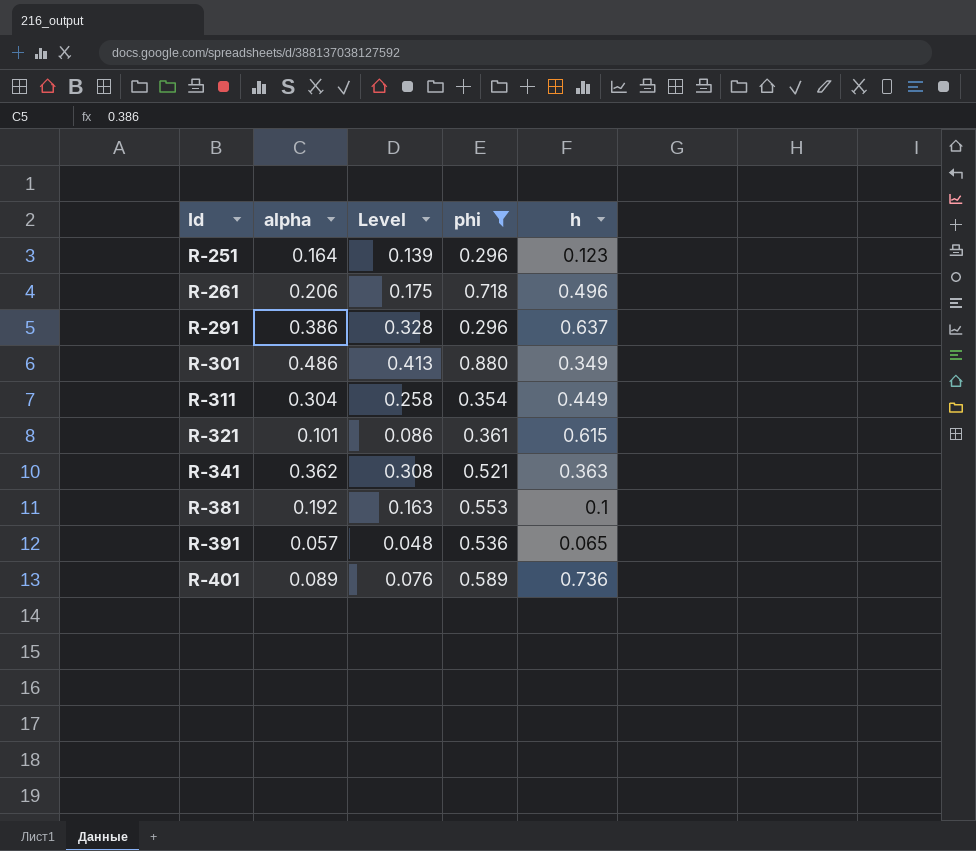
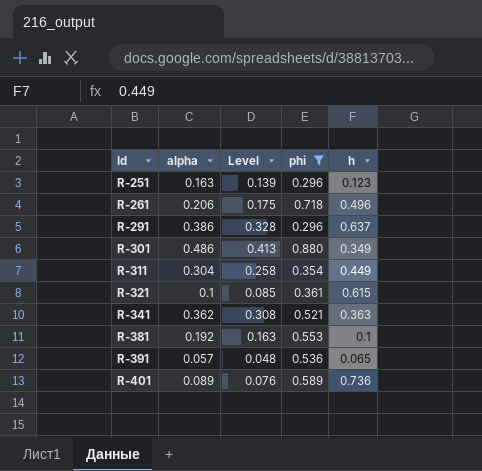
R-251 | alpha: 0.164 -> 0.163
R-321 | alpha: 0.101 -> 0.1
R-321 | Level: 0.086 -> 0.085

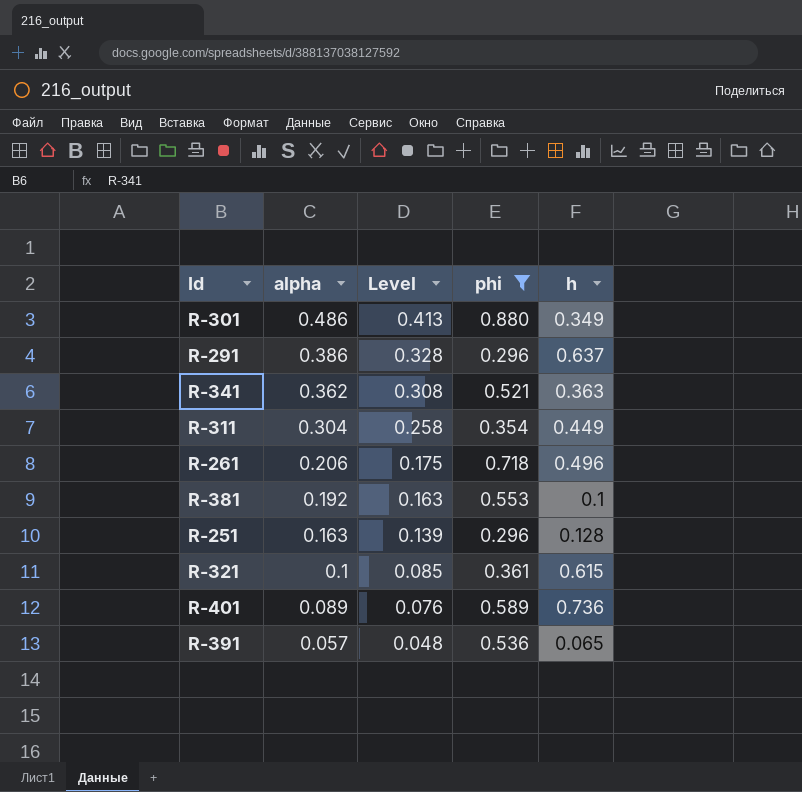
row order: Id ascending -> alpha descending
R-251 | h: 0.123 -> 0.128

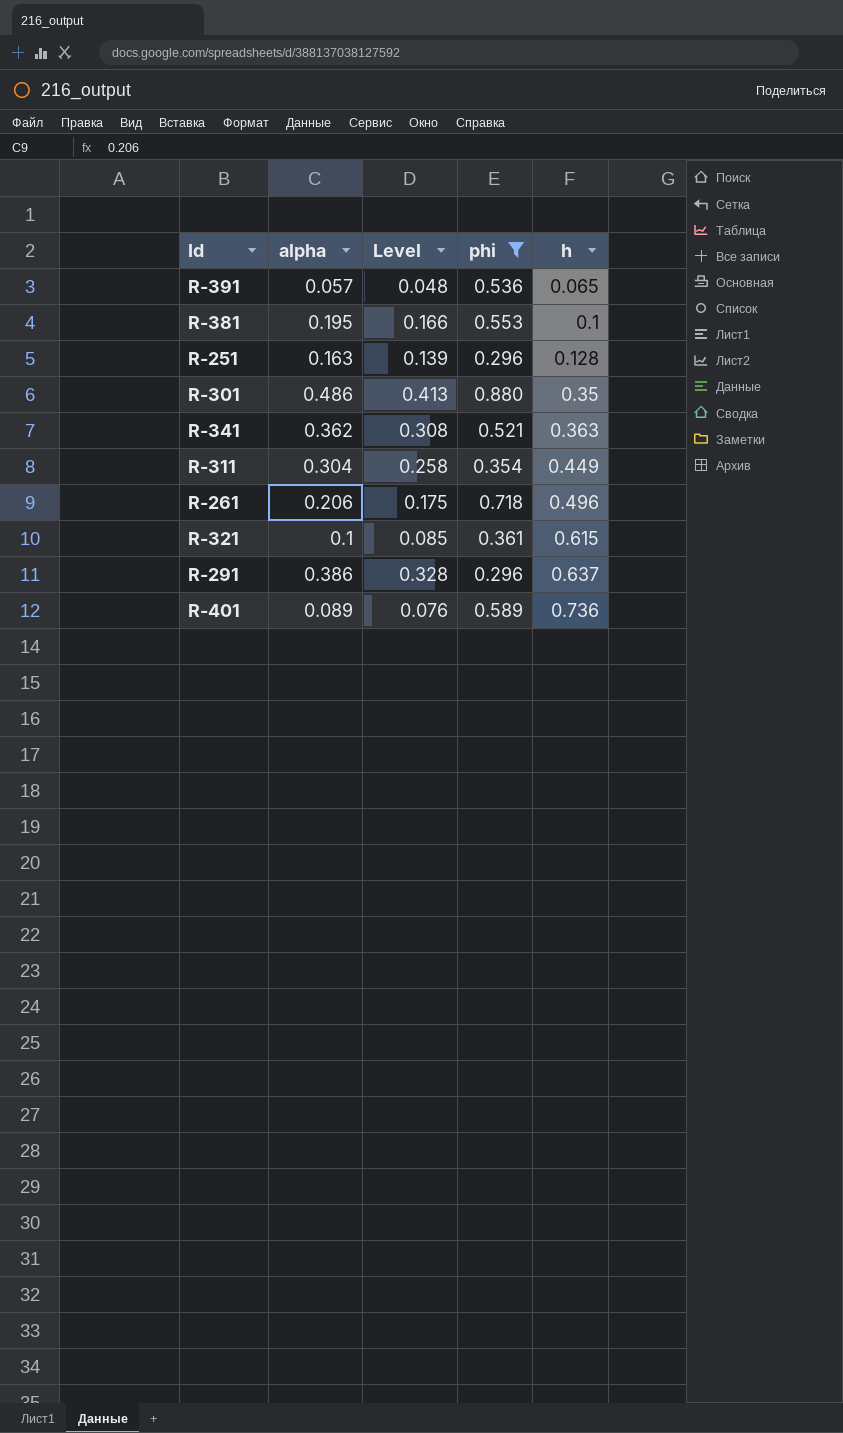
row order: alpha descending -> h ascending
R-381 | alpha: 0.192 -> 0.195
R-381 | Level: 0.163 -> 0.166
R-301 | h: 0.349 -> 0.35

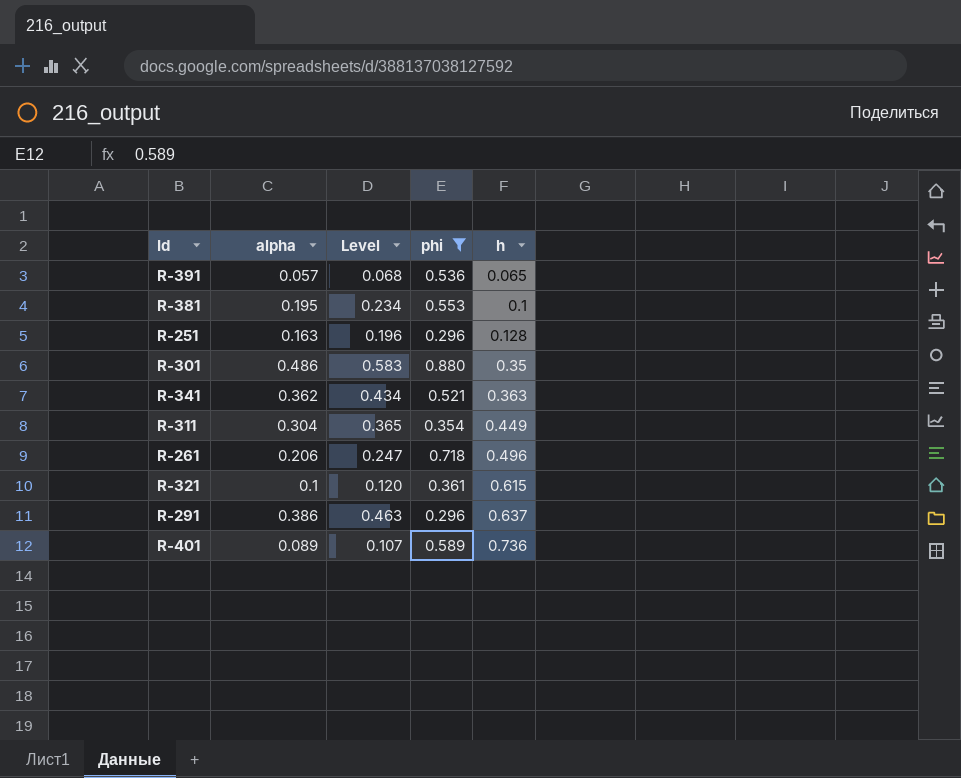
column Level | formula: [alpha] * 0.85 -> [alpha] * 1.2

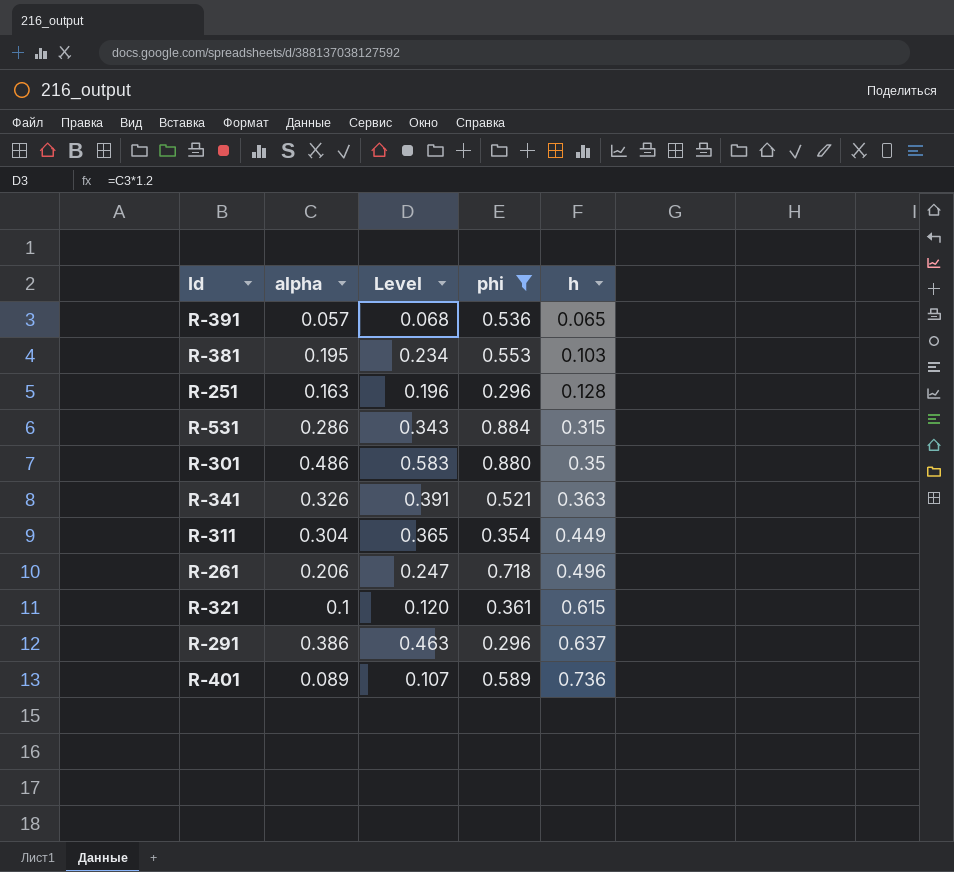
R-381 | h: 0.1 -> 0.103
row R-531: none -> 0.286 | 0.343 | 0.884 | 0.315
R-341 | alpha: 0.362 -> 0.326
R-341 | Level: 0.434 -> 0.391

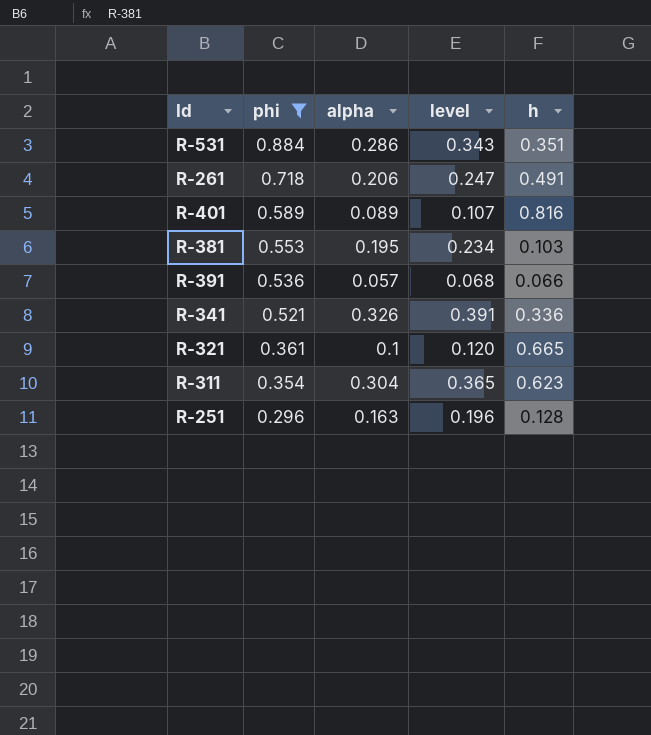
row order: h ascending -> phi descending
column phi | position: 4 -> 2
column name: Level -> level
row R-301: 0.486 | 0.583 | 0.880 | 0.35 -> none
row R-291: 0.386 | 0.463 | 0.296 | 0.637 -> none
R-531 | h: 0.315 -> 0.351
R-261 | h: 0.496 -> 0.491
R-401 | h: 0.736 -> 0.816
R-391 | h: 0.065 -> 0.066
R-341 | h: 0.363 -> 0.336
R-321 | h: 0.615 -> 0.665
R-311 | h: 0.449 -> 0.623

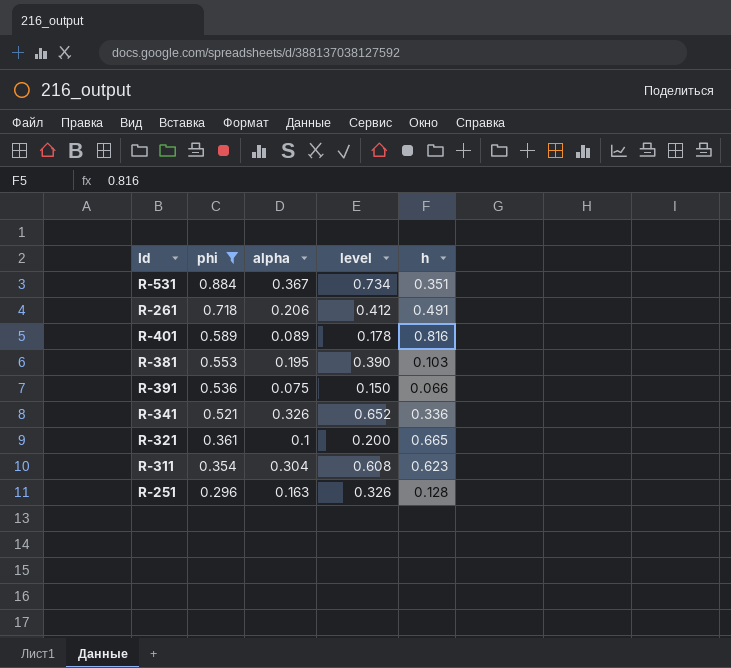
column level | formula: [alpha] * 1.2 -> [alpha] * 2
R-531 | alpha: 0.286 -> 0.367
R-391 | alpha: 0.057 -> 0.075

